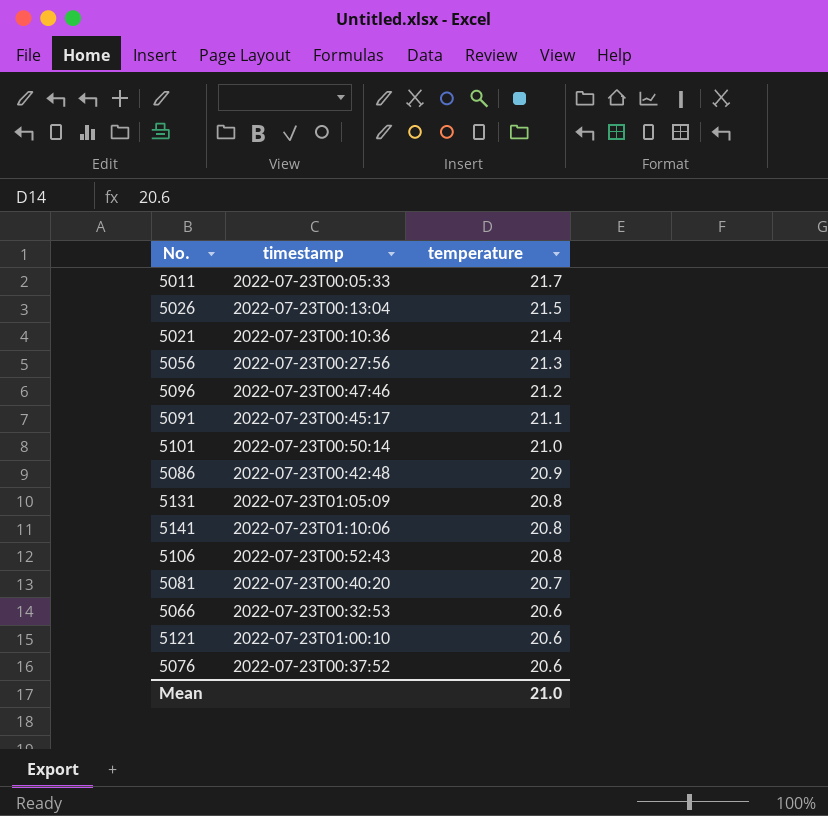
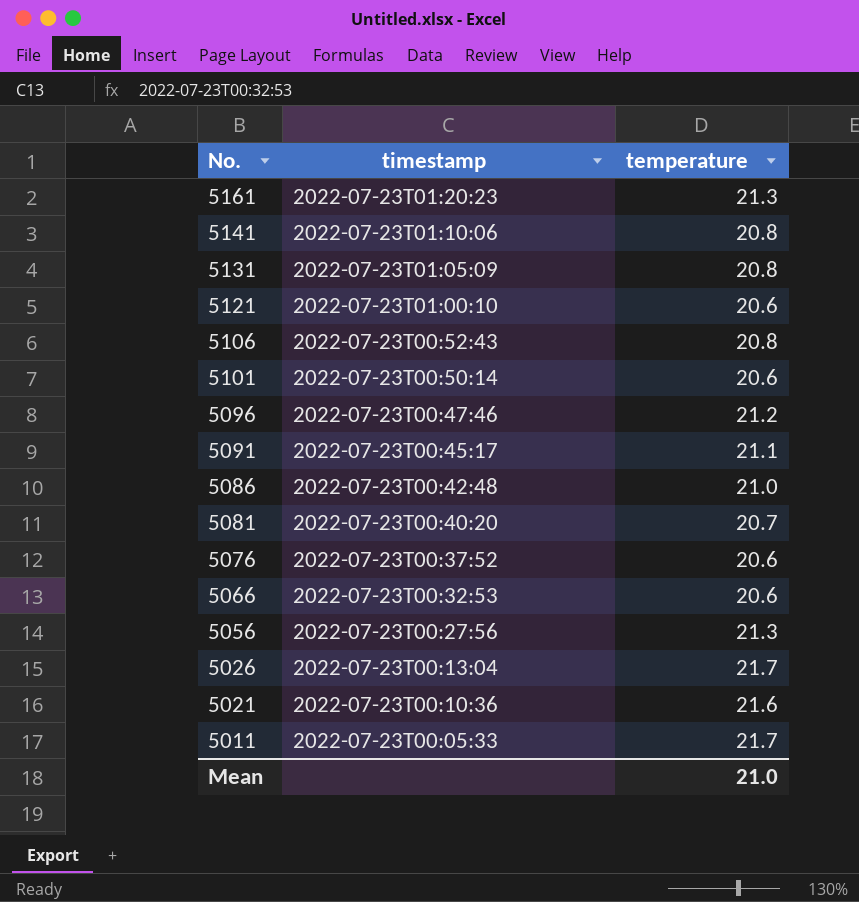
row order: temperature descending -> No. descending
row 5161: none -> 2022-07-23T01:20:23 | 21.3
5101 | temperature: 21.0 -> 20.6
5086 | temperature: 20.9 -> 21.0
5026 | temperature: 21.5 -> 21.7
5021 | temperature: 21.4 -> 21.6

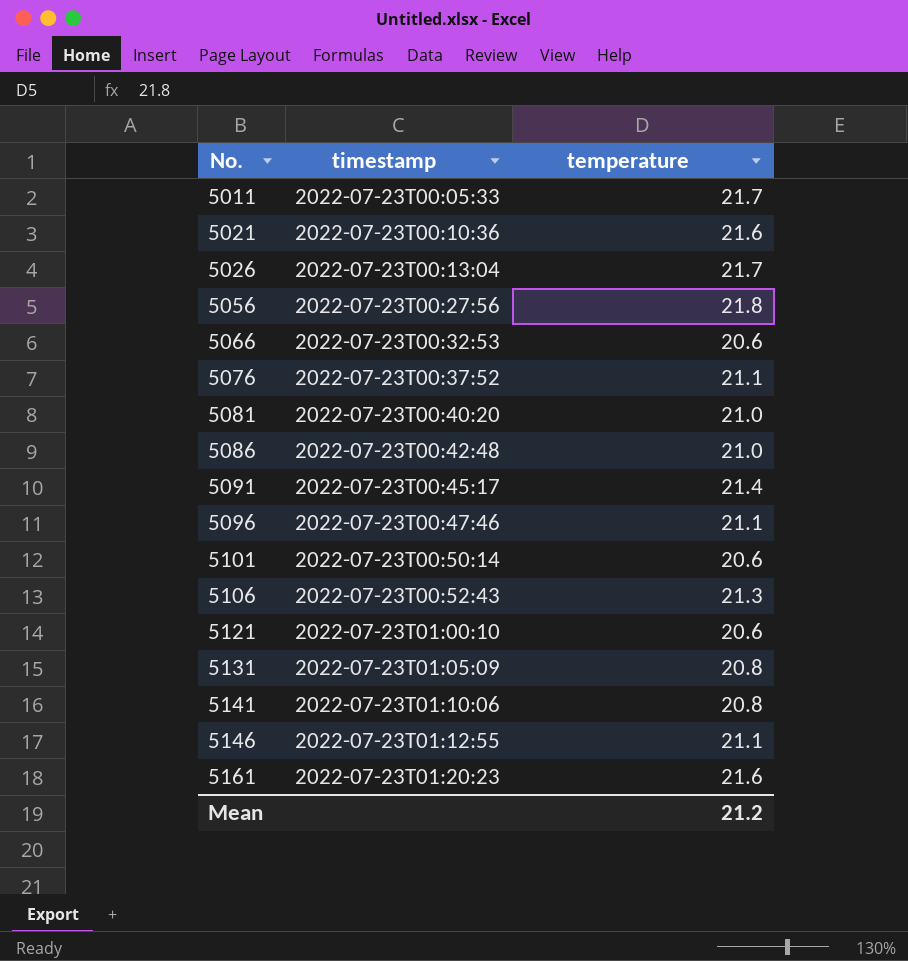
row order: No. descending -> No. ascending
5056 | temperature: 21.3 -> 21.8
5076 | temperature: 20.6 -> 21.1
5081 | temperature: 20.7 -> 21.0
5091 | temperature: 21.1 -> 21.4
5096 | temperature: 21.2 -> 21.1
5106 | temperature: 20.8 -> 21.3
row 5146: none -> 2022-07-23T01:12:55 | 21.1
5161 | temperature: 21.3 -> 21.6
Mean | temperature: 21.0 -> 21.2

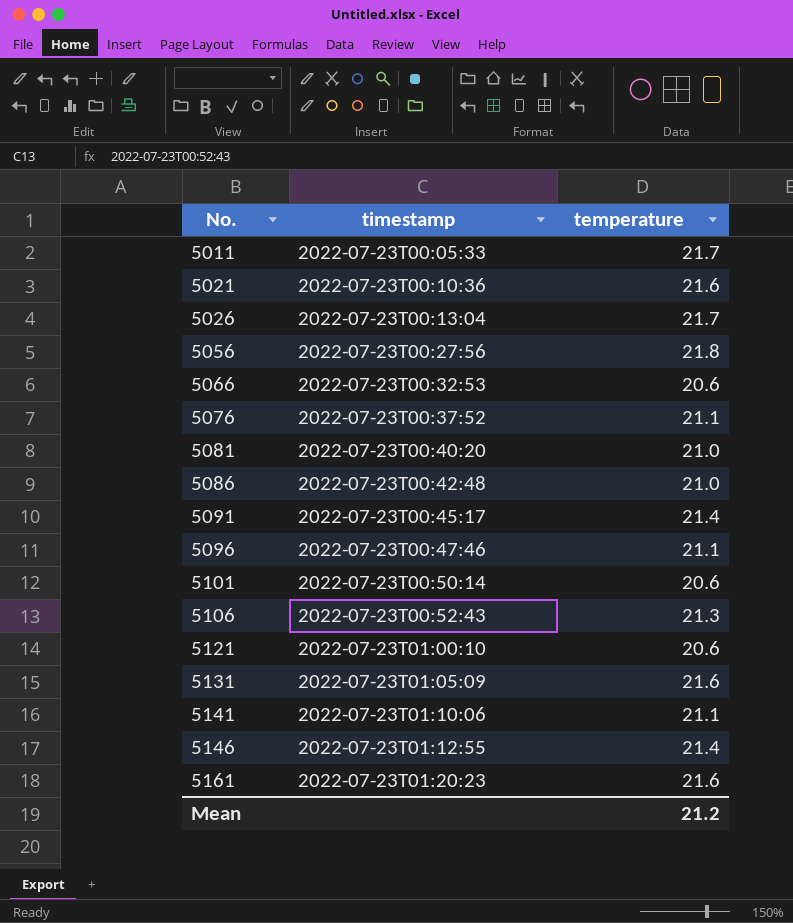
5131 | temperature: 20.8 -> 21.6
5141 | temperature: 20.8 -> 21.1
5146 | temperature: 21.1 -> 21.4

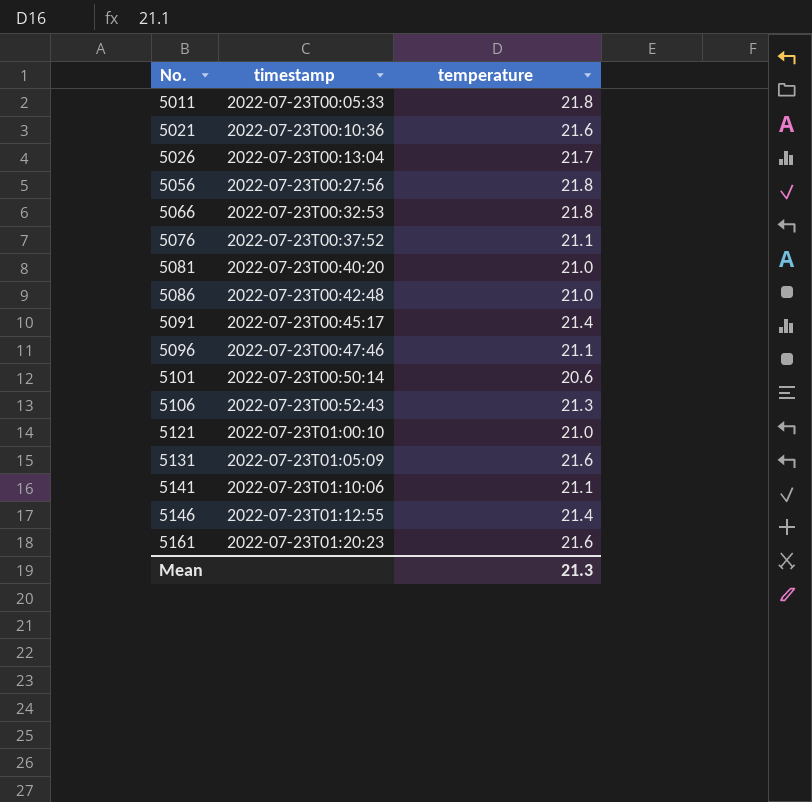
5011 | temperature: 21.7 -> 21.8
5066 | temperature: 20.6 -> 21.8
5121 | temperature: 20.6 -> 21.0
Mean | temperature: 21.2 -> 21.3

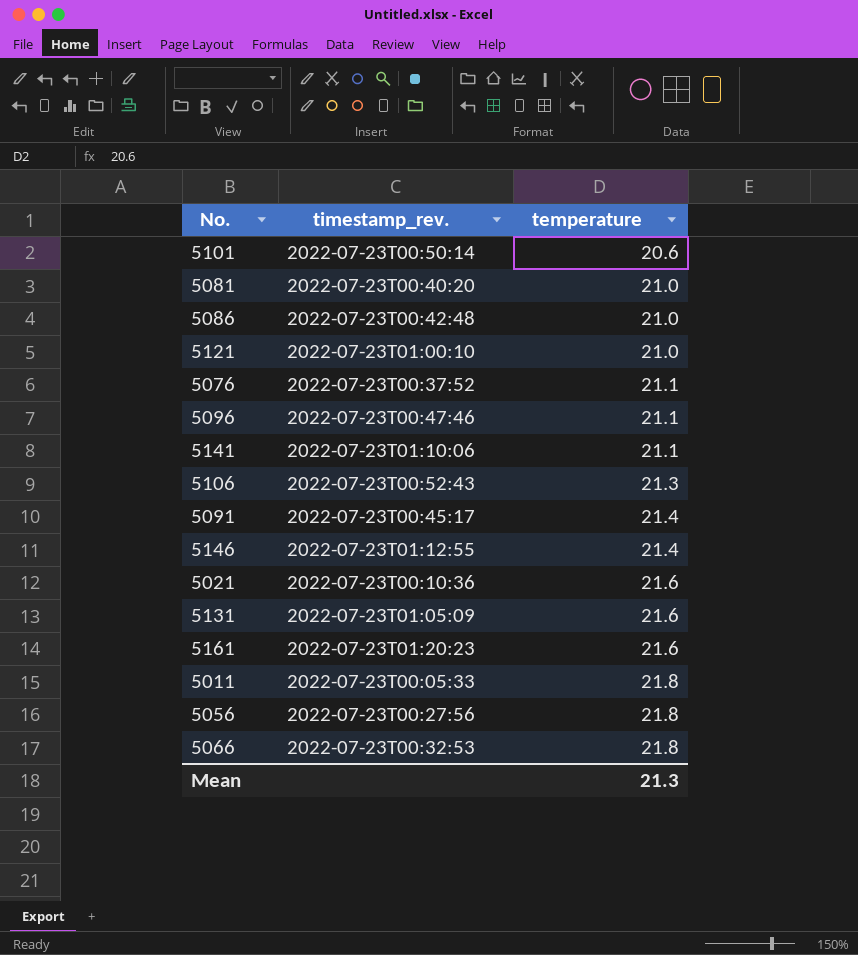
row order: No. ascending -> temperature ascending
column name: timestamp -> timestamp_rev.
row 5026: 2022-07-23T00:13:04 | 21.7 -> none

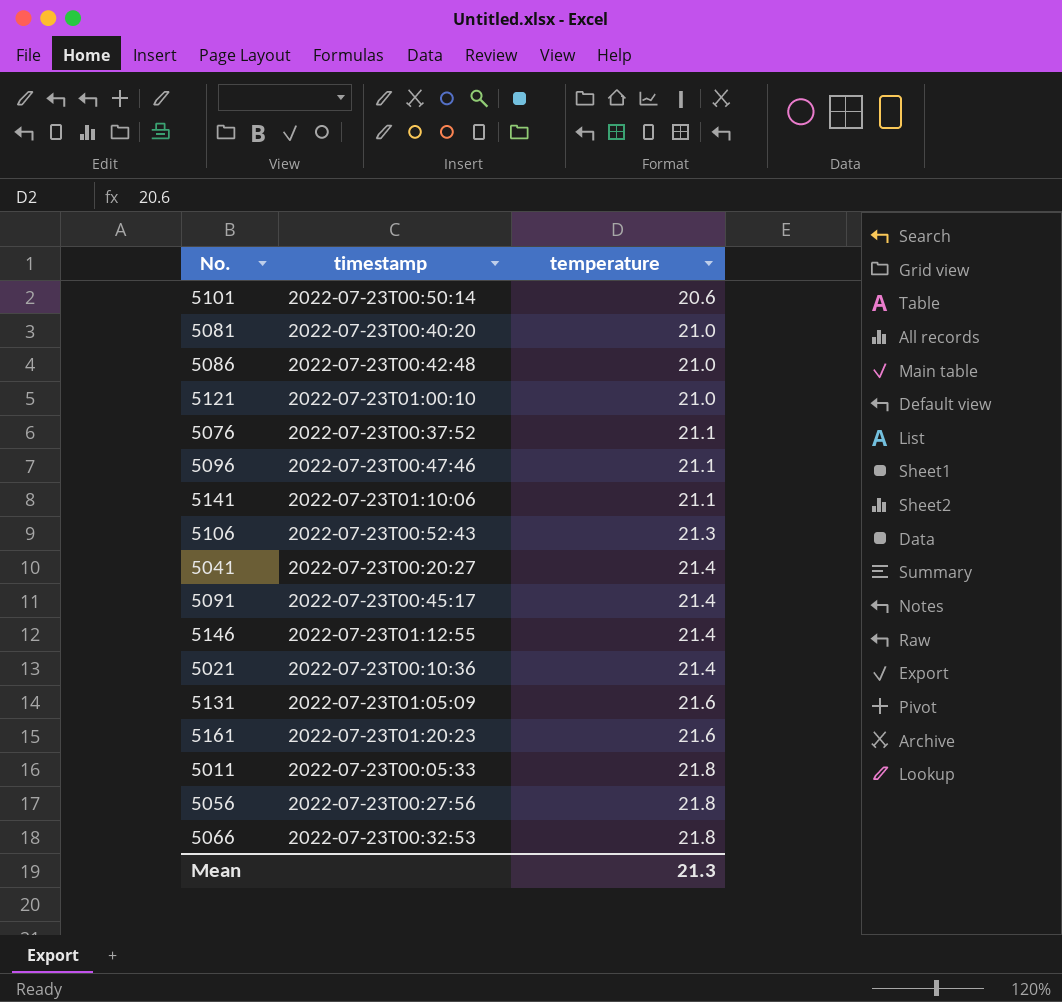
column name: timestamp_rev. -> timestamp
row 5041: none -> 2022-07-23T00:20:27 | 21.4
5021 | temperature: 21.6 -> 21.4

